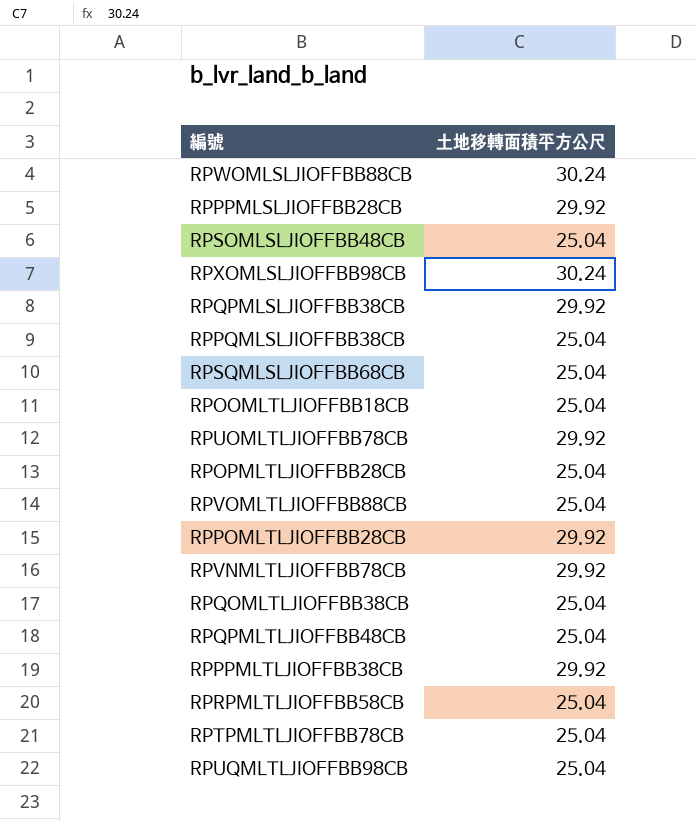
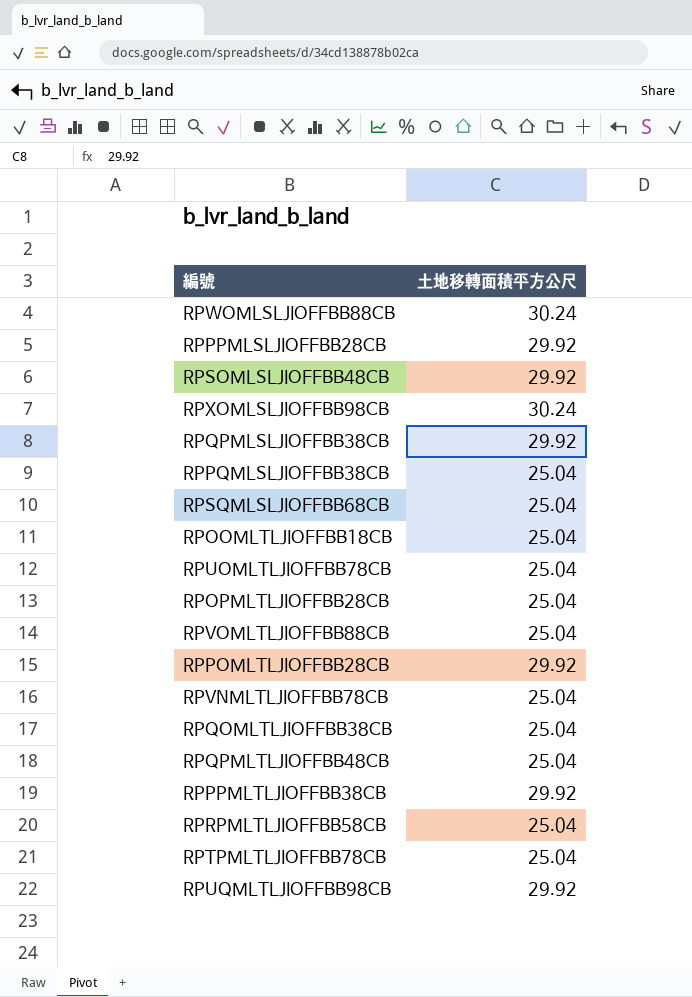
RPSOMLSLJIOFFBB48CB | 土地移轉面積平方公尺: 25.04 -> 29.92
RPUOMLTLJIOFFBB78CB | 土地移轉面積平方公尺: 29.92 -> 25.04
RPVNMLTLJIOFFBB78CB | 土地移轉面積平方公尺: 29.92 -> 25.04
RPUQMLTLJIOFFBB98CB | 土地移轉面積平方公尺: 25.04 -> 29.92

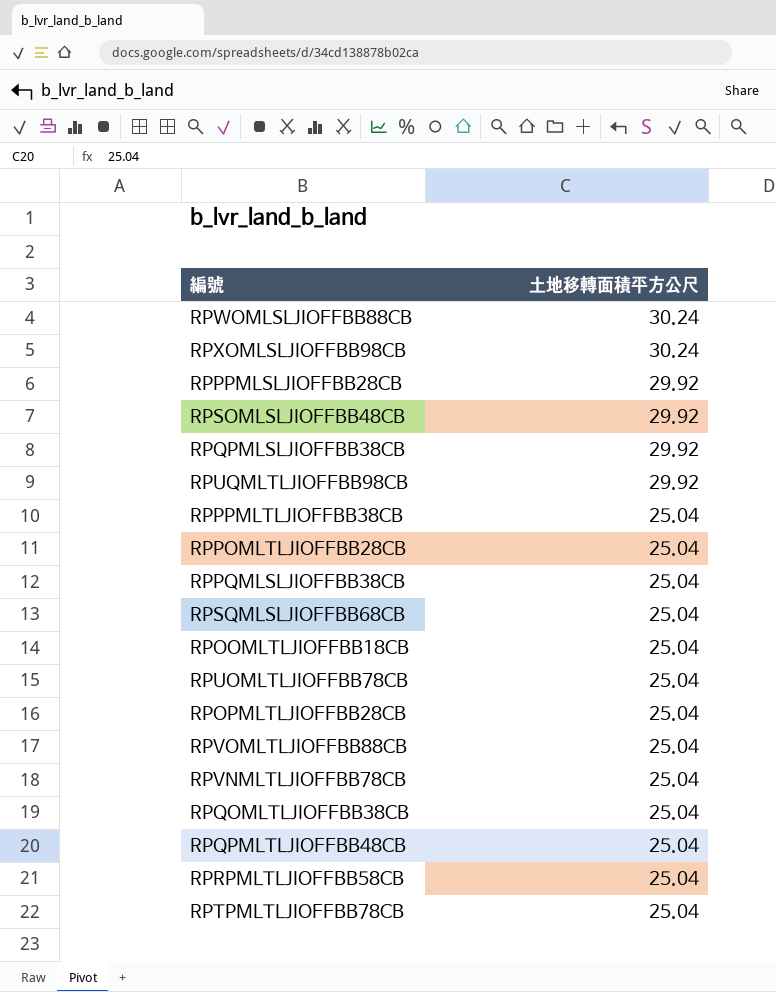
row order: none -> 土地移轉面積平方公尺 descending
RPPPMLTLJIOFFBB38CB | 土地移轉面積平方公尺: 29.92 -> 25.04
RPPOMLTLJIOFFBB28CB | 土地移轉面積平方公尺: 29.92 -> 25.04

